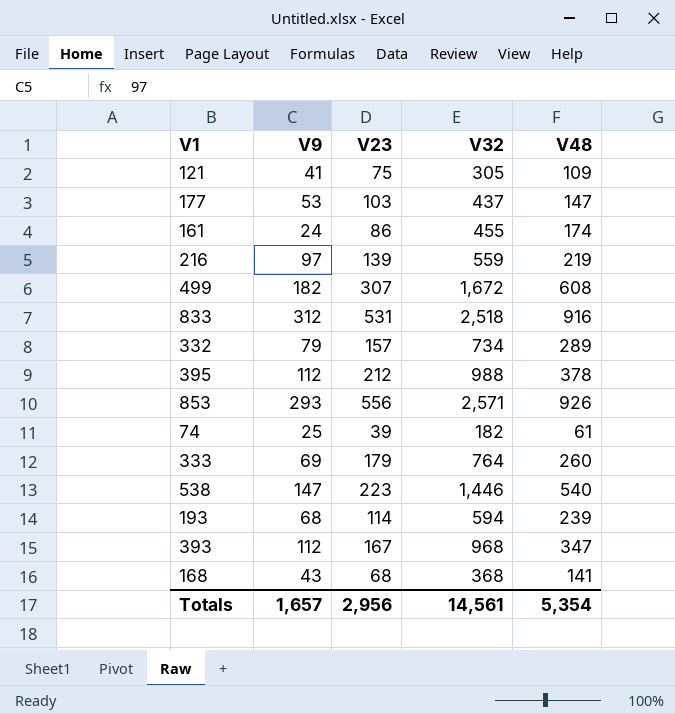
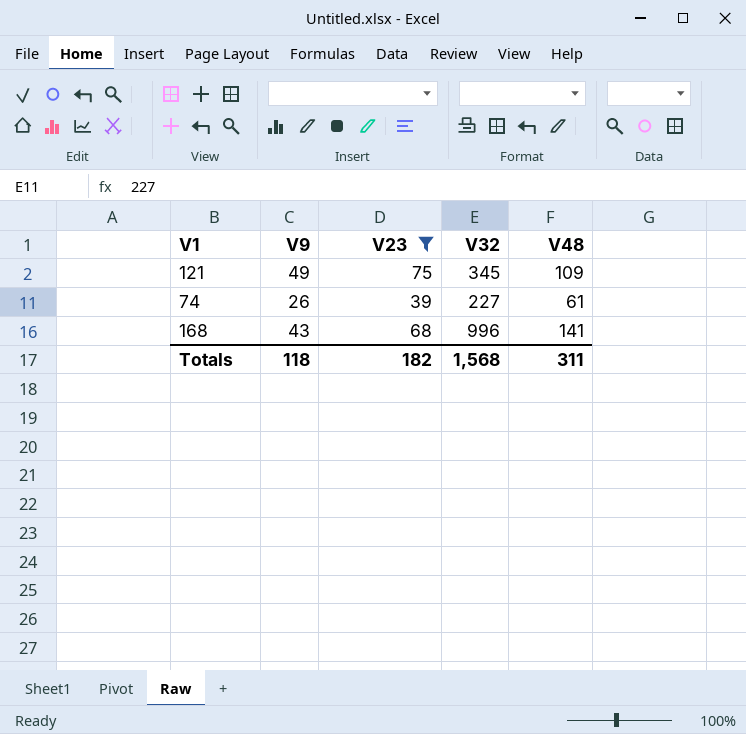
filter: none -> V23 <= 75
121 | V9: 41 -> 49
121 | V32: 305 -> 345
74 | V9: 25 -> 26
74 | V32: 182 -> 227
168 | V32: 368 -> 996
Totals | V9: 1,657 -> 118
Totals | V23: 2,956 -> 182
Totals | V32: 14,561 -> 1,568
Totals | V48: 5,354 -> 311

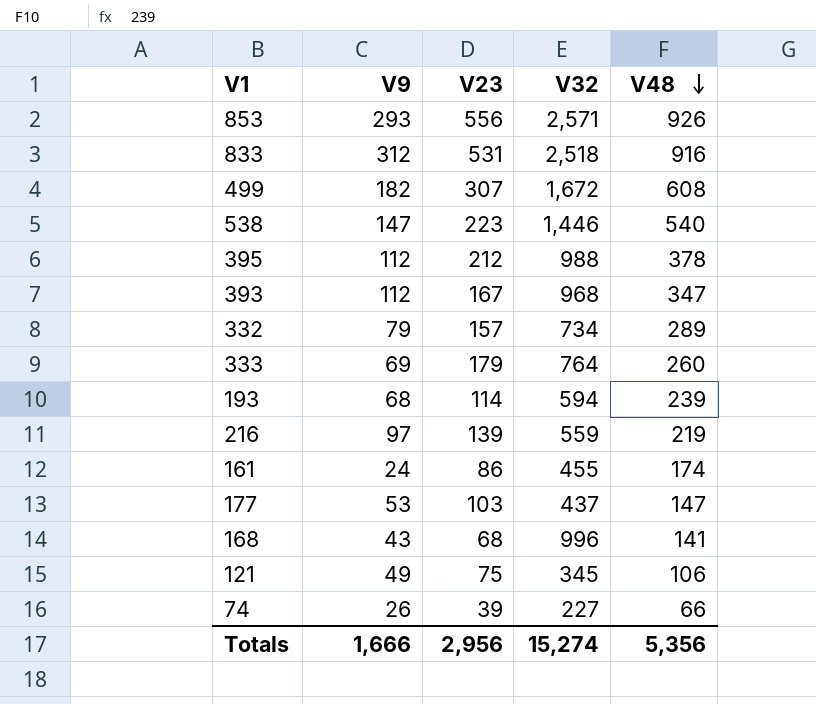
filter: V23 <= 75 -> none
row order: none -> V48 descending
121 | V48: 109 -> 106
74 | V48: 61 -> 66
Totals | V9: 118 -> 1,666
Totals | V23: 182 -> 2,956
Totals | V32: 1,568 -> 15,274
Totals | V48: 311 -> 5,356

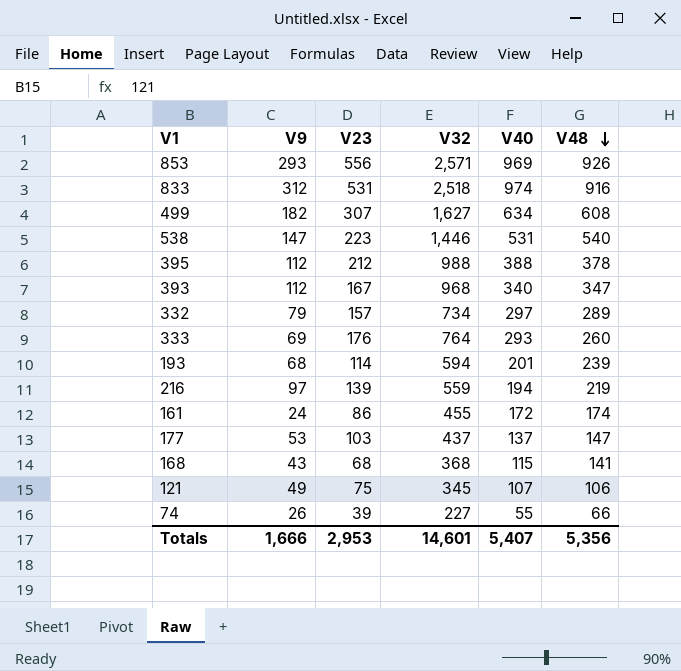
column V40 | position: none -> 5
499 | V32: 1,672 -> 1,627
333 | V23: 179 -> 176
168 | V32: 996 -> 368
Totals | V23: 2,956 -> 2,953
Totals | V32: 15,274 -> 14,601

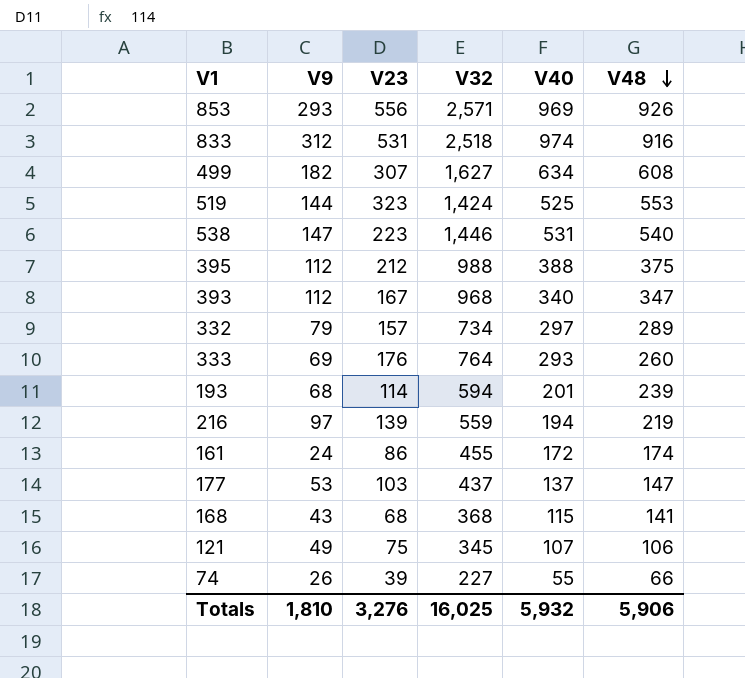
row 519: none -> 144 | 323 | 1,424 | 525 | 553
395 | V48: 378 -> 375
Totals | V9: 1,666 -> 1,810
Totals | V23: 2,953 -> 3,276
Totals | V32: 14,601 -> 16,025
Totals | V40: 5,407 -> 5,932
Totals | V48: 5,356 -> 5,906

